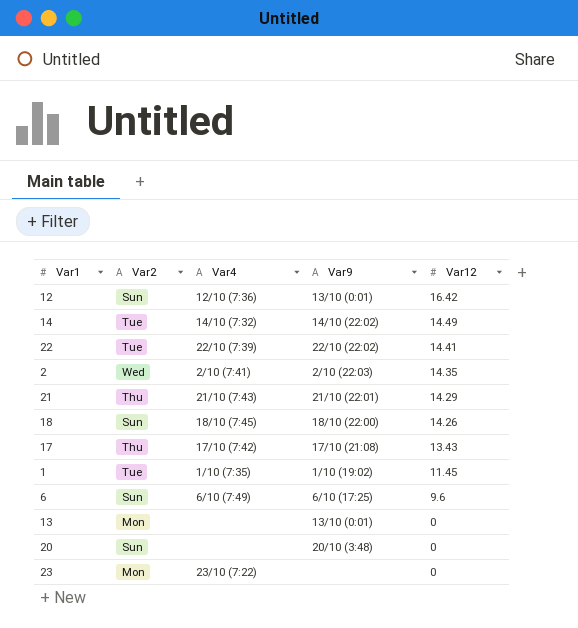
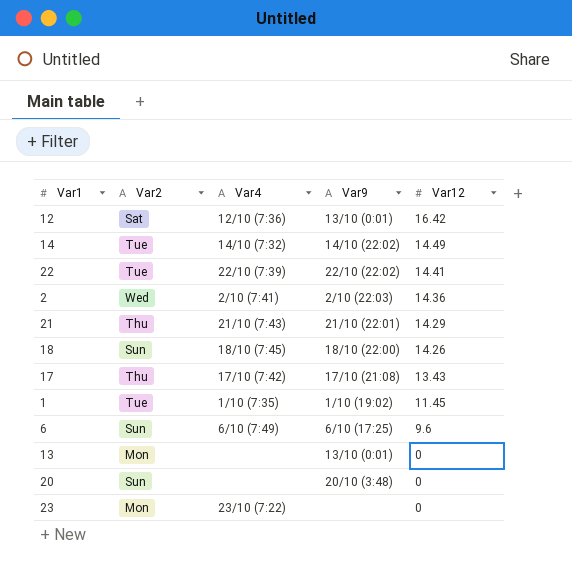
12 | Var2: Sun -> Sat
2 | Var12: 14.35 -> 14.36

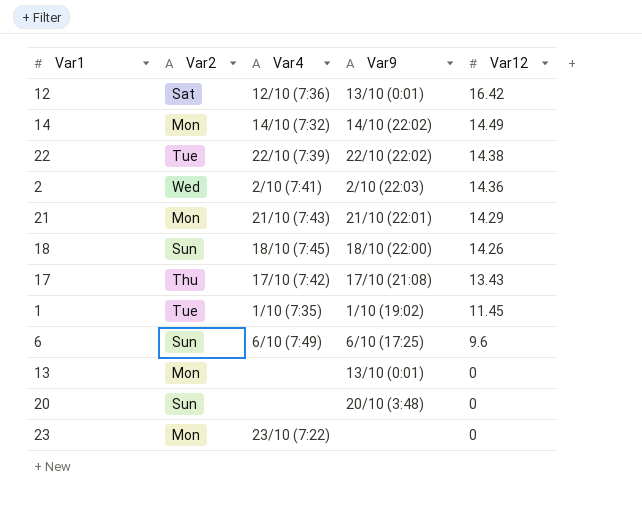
14 | Var2: Tue -> Mon
22 | Var12: 14.41 -> 14.38
21 | Var2: Thu -> Mon

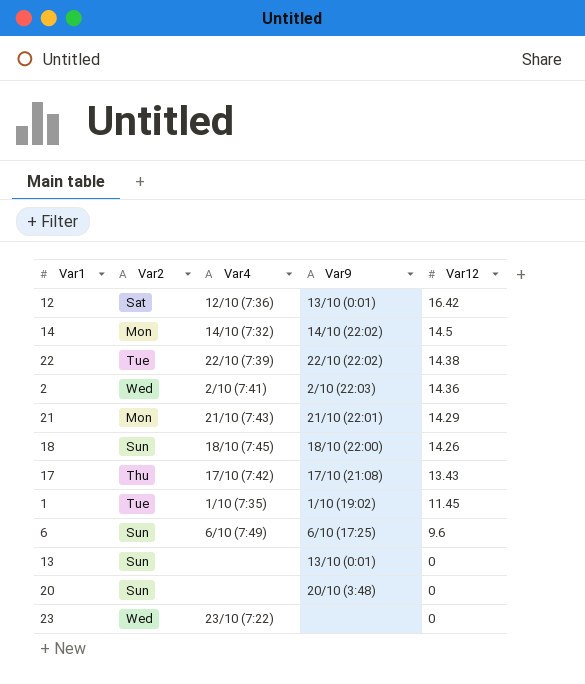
14 | Var12: 14.49 -> 14.5
13 | Var2: Mon -> Sun
23 | Var2: Mon -> Wed

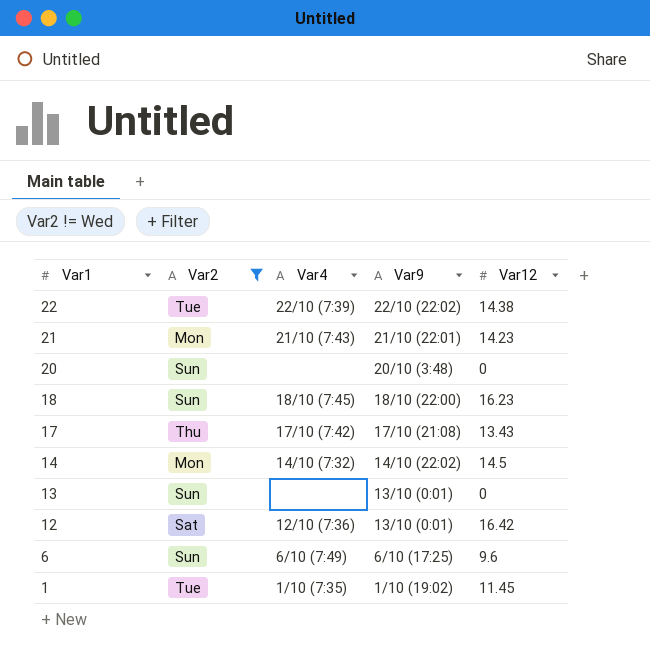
filter: none -> Var2 != Wed
row order: Var12 descending -> Var1 descending
21 | Var12: 14.29 -> 14.23
18 | Var12: 14.26 -> 16.23

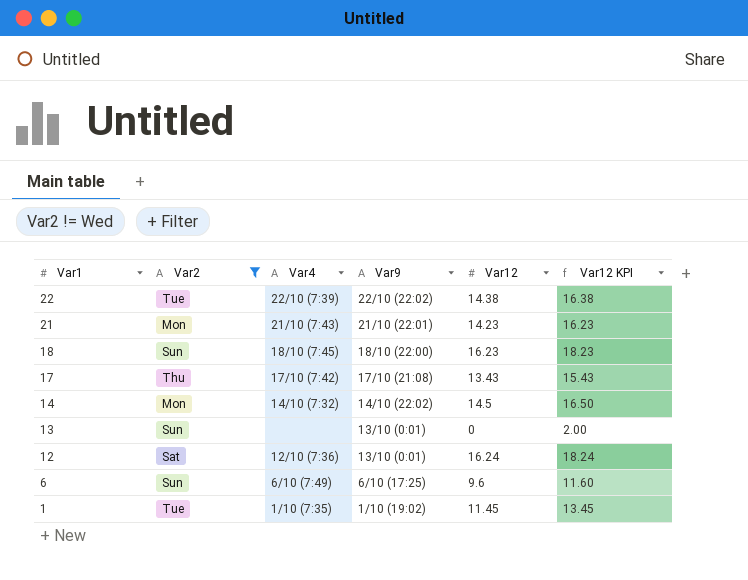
column Var12 KPI | formula: none -> [Var12] + 2
row 20: Sun | none | 20/10 (3:48) | 0 -> none
12 | Var12: 16.42 -> 16.24

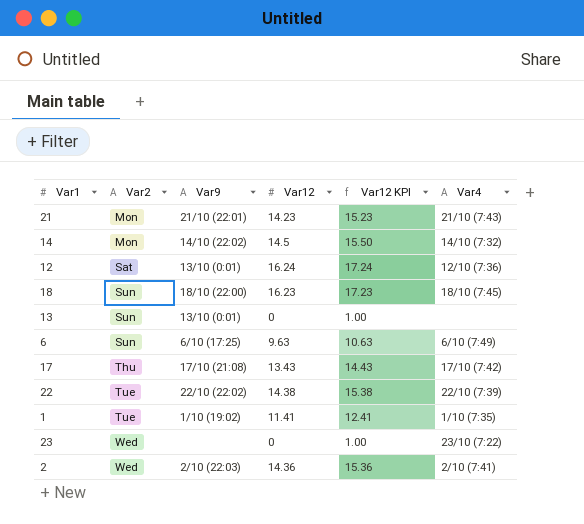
filter: Var2 != Wed -> none
row order: Var1 descending -> Var2 ascending
column Var12 KPI | formula: [Var12] + 2 -> [Var12] + 1
column Var4 | position: 3 -> 6
6 | Var12: 9.6 -> 9.63
1 | Var12: 11.45 -> 11.41

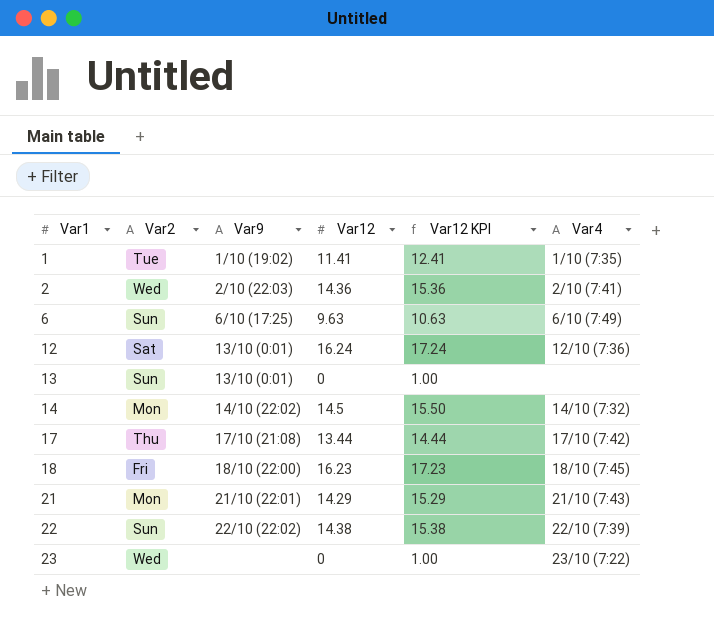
row order: Var2 ascending -> Var1 ascending
17 | Var12: 13.43 -> 13.44
17 | Var12 KPI: 14.43 -> 14.44
18 | Var2: Sun -> Fri
21 | Var12: 14.23 -> 14.29
21 | Var12 KPI: 15.23 -> 15.29
22 | Var2: Tue -> Sun

